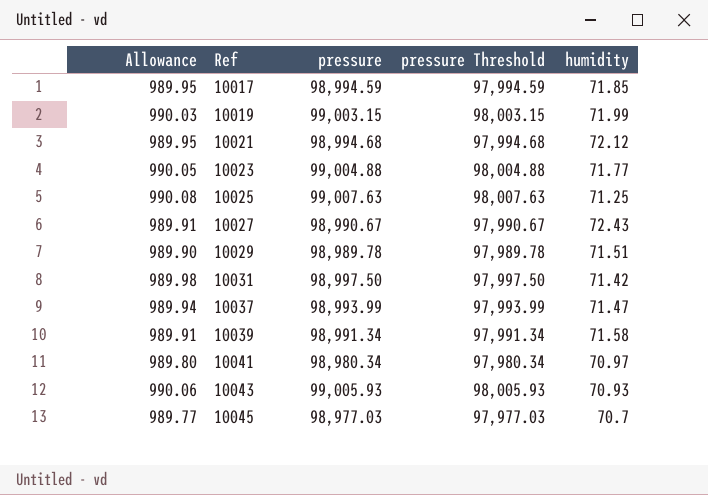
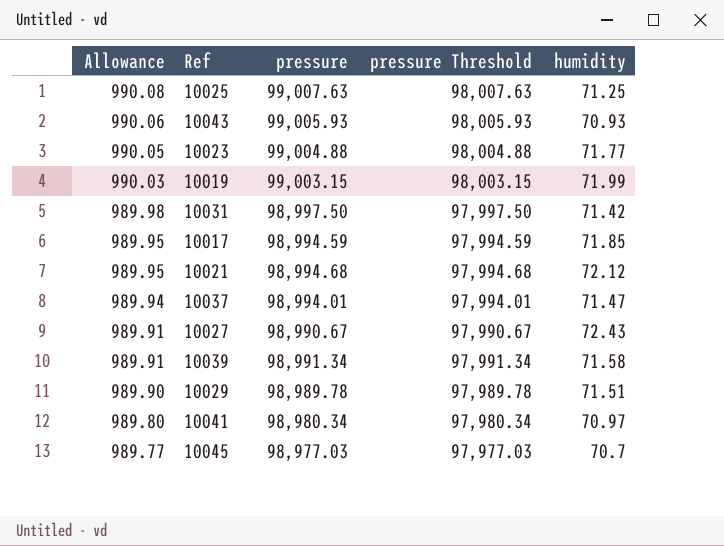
row order: Ref ascending -> Allowance descending
10037 | pressure: 98,993.99 -> 98,994.01
10037 | pressure Threshold: 97,993.99 -> 97,994.01

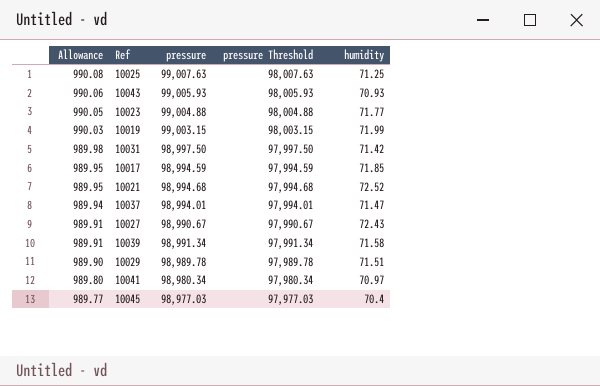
10021 | humidity: 72.12 -> 72.52
10045 | humidity: 70.7 -> 70.4

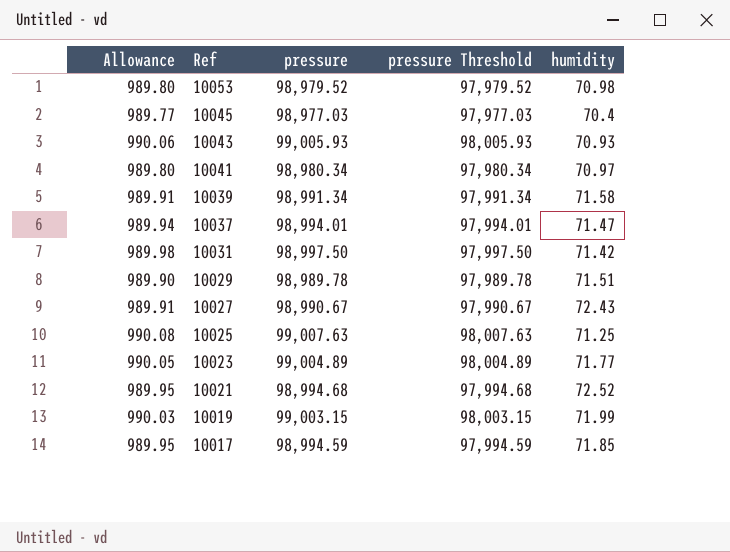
row order: Allowance descending -> Ref descending
row 10053: none -> 989.80 | 98,979.52 | 97,979.52 | 70.98
10023 | pressure: 99,004.88 -> 99,004.89
10023 | pressure Threshold: 98,004.88 -> 98,004.89

